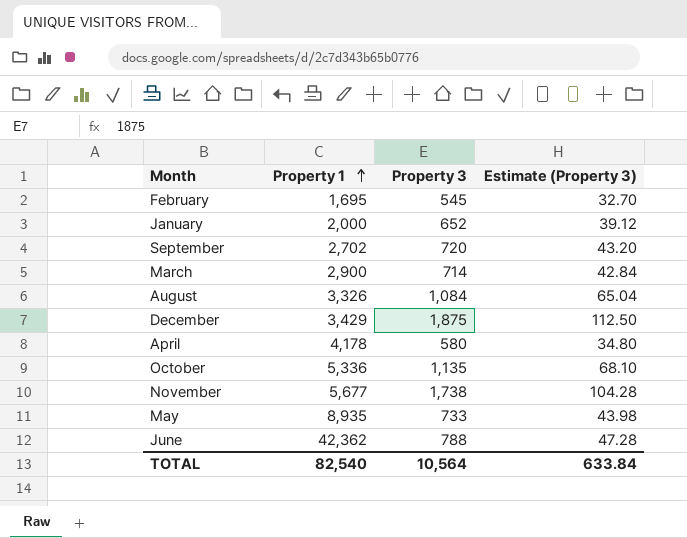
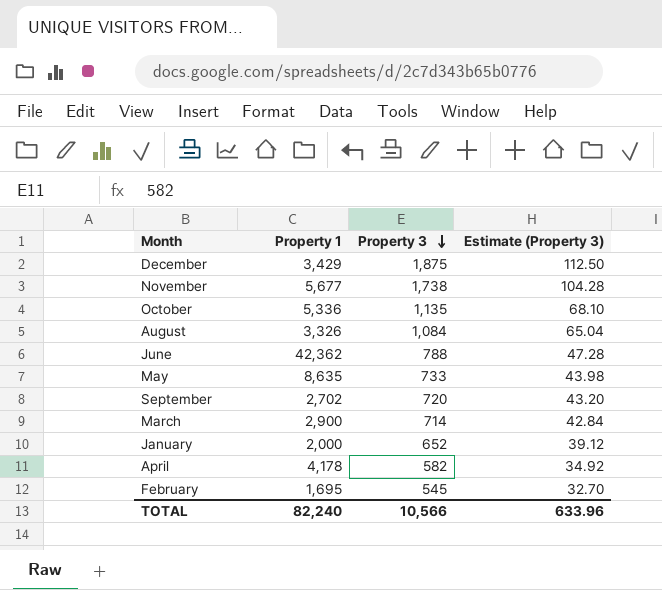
row order: Property 1 ascending -> Property 3 descending
May | Property 1: 8,935 -> 8,635
April | Property 3: 580 -> 582
April | Estimate (Property 3): 34.80 -> 34.92
TOTAL | Property 1: 82,540 -> 82,240
TOTAL | Property 3: 10,564 -> 10,566
TOTAL | Estimate (Property 3): 633.84 -> 633.96

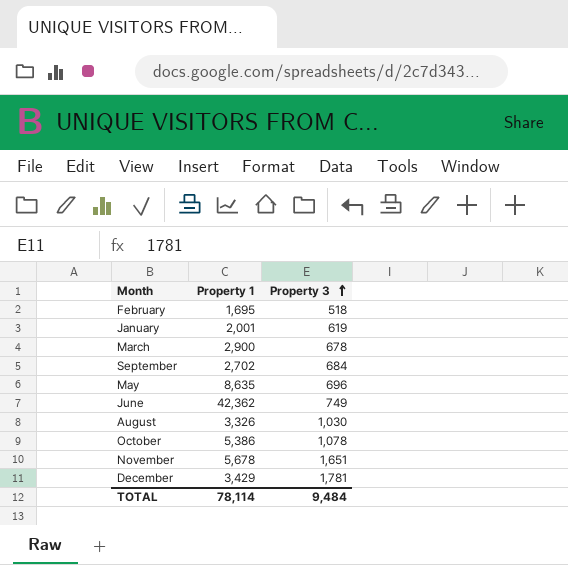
row order: Property 3 descending -> Property 3 ascending
column Estimate (Property 3) | formula: [Property 3] * 0.06 -> none
row April: 4,178 | 582 | 34.92 -> none
February | Property 3: 545 -> 518
January | Property 1: 2,000 -> 2,001
January | Property 3: 652 -> 619
March | Property 3: 714 -> 678
September | Property 3: 720 -> 684
May | Property 3: 733 -> 696
June | Property 3: 788 -> 749
August | Property 3: 1,084 -> 1,030
October | Property 1: 5,336 -> 5,386
October | Property 3: 1,135 -> 1,078
November | Property 1: 5,677 -> 5,678
November | Property 3: 1,738 -> 1,651
December | Property 3: 1,875 -> 1,781
TOTAL | Property 1: 82,240 -> 78,114
TOTAL | Property 3: 10,566 -> 9,484

